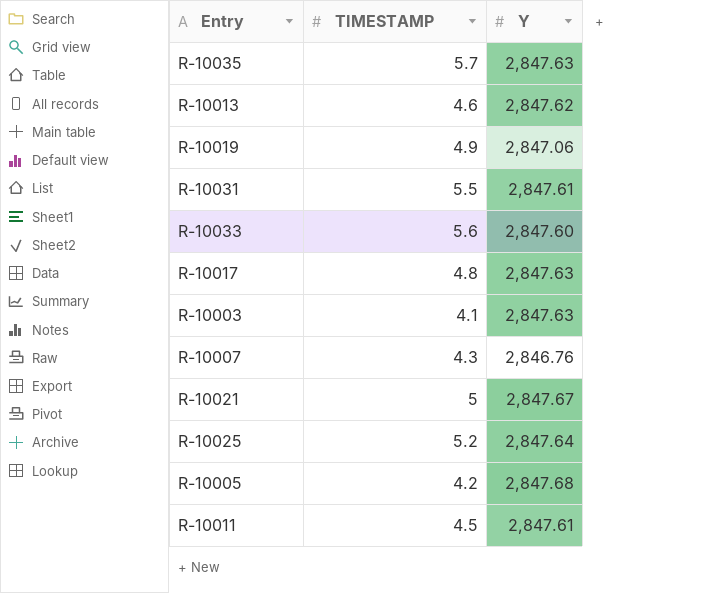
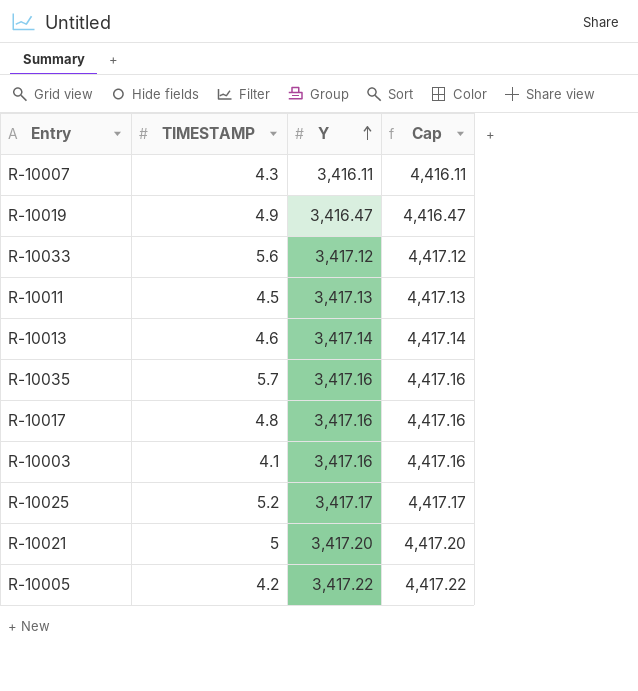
row order: none -> Y ascending
column Cap | formula: none -> [Y] + 1000
row R-10031: 5.5 | 2,847.61 -> none
R-10007 | Y: 2,846.76 -> 3,416.11
R-10019 | Y: 2,847.06 -> 3,416.47
R-10033 | Y: 2,847.60 -> 3,417.12
R-10011 | Y: 2,847.61 -> 3,417.13
R-10013 | Y: 2,847.62 -> 3,417.14
R-10035 | Y: 2,847.63 -> 3,417.16
R-10017 | Y: 2,847.63 -> 3,417.16
R-10003 | Y: 2,847.63 -> 3,417.16
R-10025 | Y: 2,847.64 -> 3,417.17
R-10021 | Y: 2,847.67 -> 3,417.20
R-10005 | Y: 2,847.68 -> 3,417.22

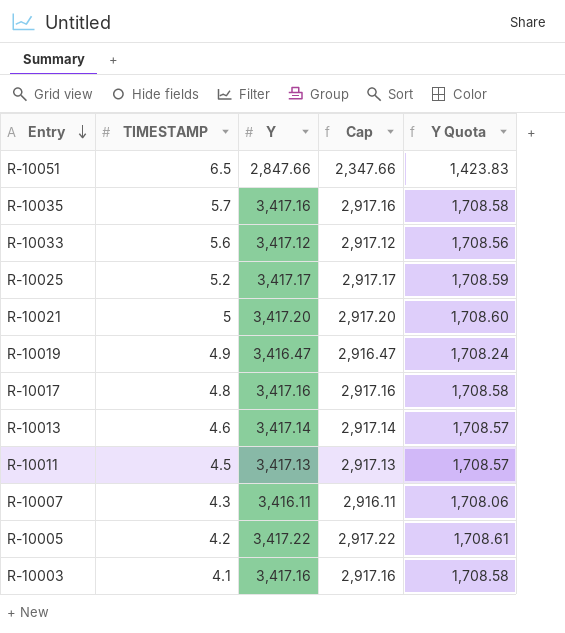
row order: Y ascending -> Entry descending
column Cap | formula: [Y] + 1000 -> [Y] - 500
column Y Quota | formula: none -> [Y] * 0.5
row R-10051: none -> 6.5 | 2,847.66 | 2,347.66 | 1,423.83

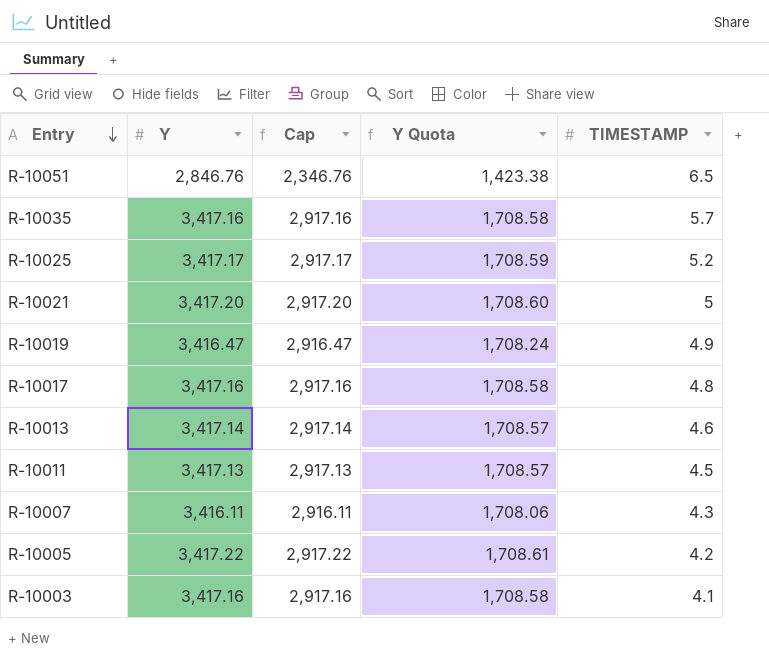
column TIMESTAMP | position: 2 -> 5
row R-10033: 5.6 | 3,417.12 | 2,917.12 | 1,708.56 -> none
R-10051 | Y: 2,847.66 -> 2,846.76
R-10051 | Cap: 2,347.66 -> 2,346.76
R-10051 | Y Quota: 1,423.83 -> 1,423.38

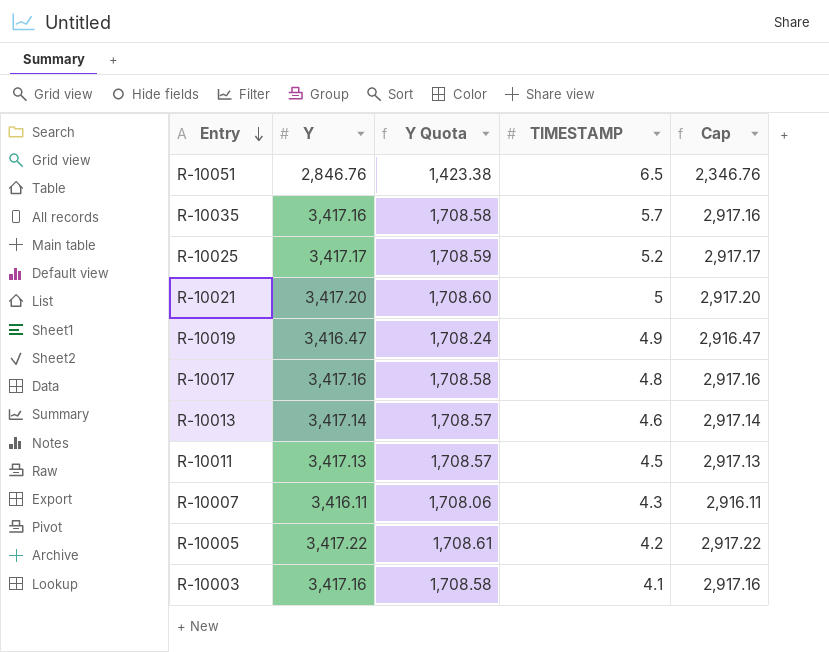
column Cap | position: 3 -> 5

